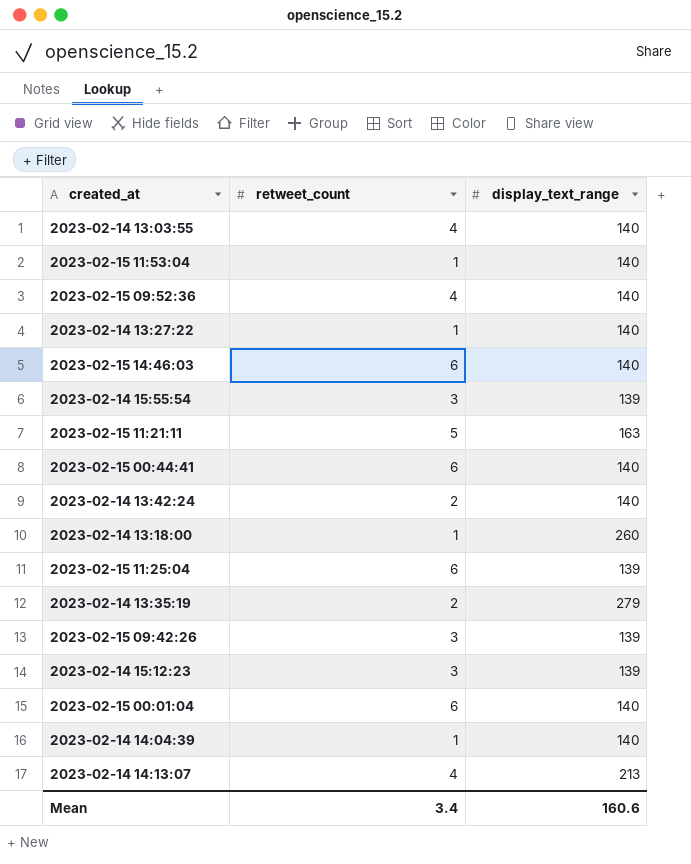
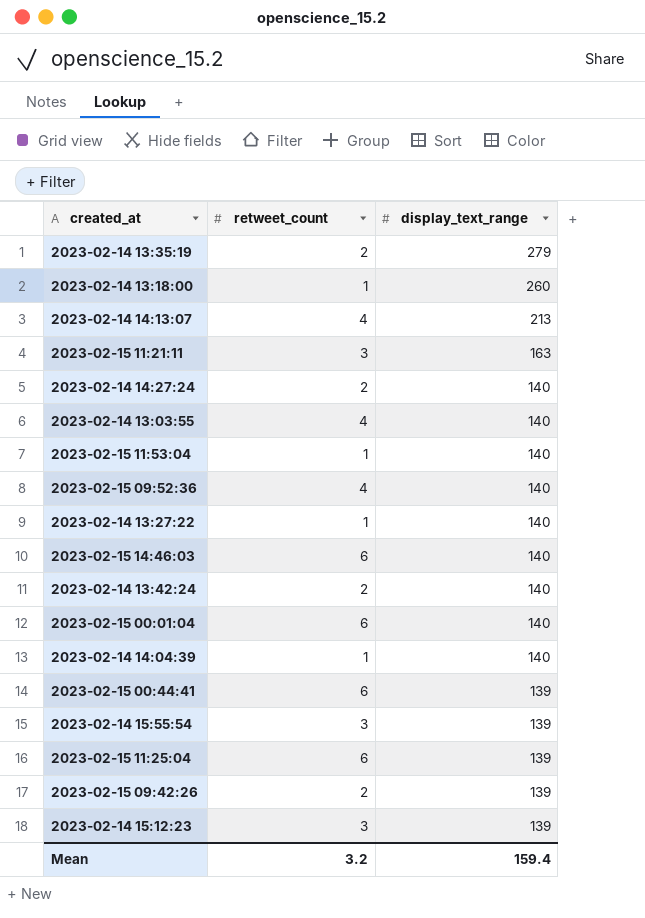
row order: none -> display_text_range descending
2023-02-15 11:21:11 | retweet_count: 5 -> 3
row 2023-02-14 14:27:24: none -> 2 | 140
2023-02-15 00:44:41 | display_text_range: 140 -> 139
2023-02-15 09:42:26 | retweet_count: 3 -> 2
Mean | retweet_count: 3.4 -> 3.2
Mean | display_text_range: 160.6 -> 159.4

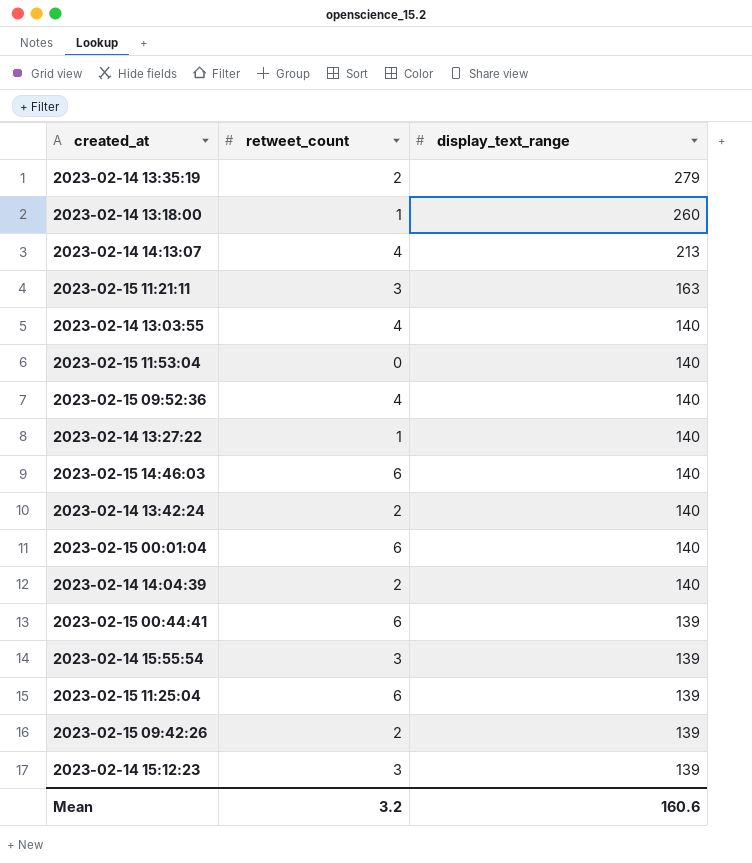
row 2023-02-14 14:27:24: 2 | 140 -> none
2023-02-15 11:53:04 | retweet_count: 1 -> 0
2023-02-14 14:04:39 | retweet_count: 1 -> 2
Mean | display_text_range: 159.4 -> 160.6

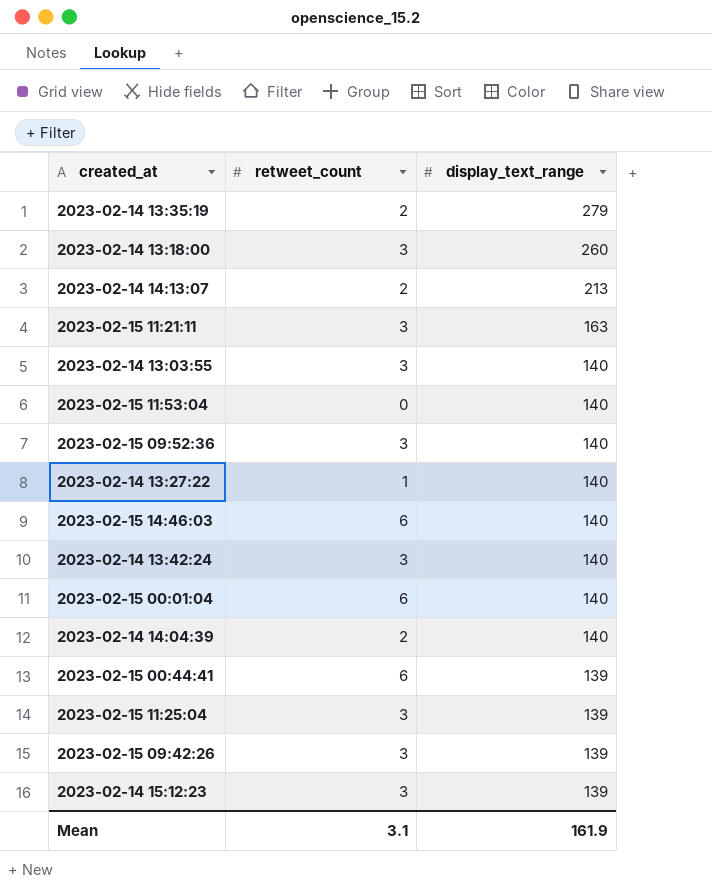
row 2023-02-14 15:55:54: 3 | 139 -> none
2023-02-14 13:18:00 | retweet_count: 1 -> 3
2023-02-14 14:13:07 | retweet_count: 4 -> 2
2023-02-14 13:03:55 | retweet_count: 4 -> 3
2023-02-15 09:52:36 | retweet_count: 4 -> 3
2023-02-14 13:42:24 | retweet_count: 2 -> 3
2023-02-15 11:25:04 | retweet_count: 6 -> 3
2023-02-15 09:42:26 | retweet_count: 2 -> 3
Mean | retweet_count: 3.2 -> 3.1
Mean | display_text_range: 160.6 -> 161.9

